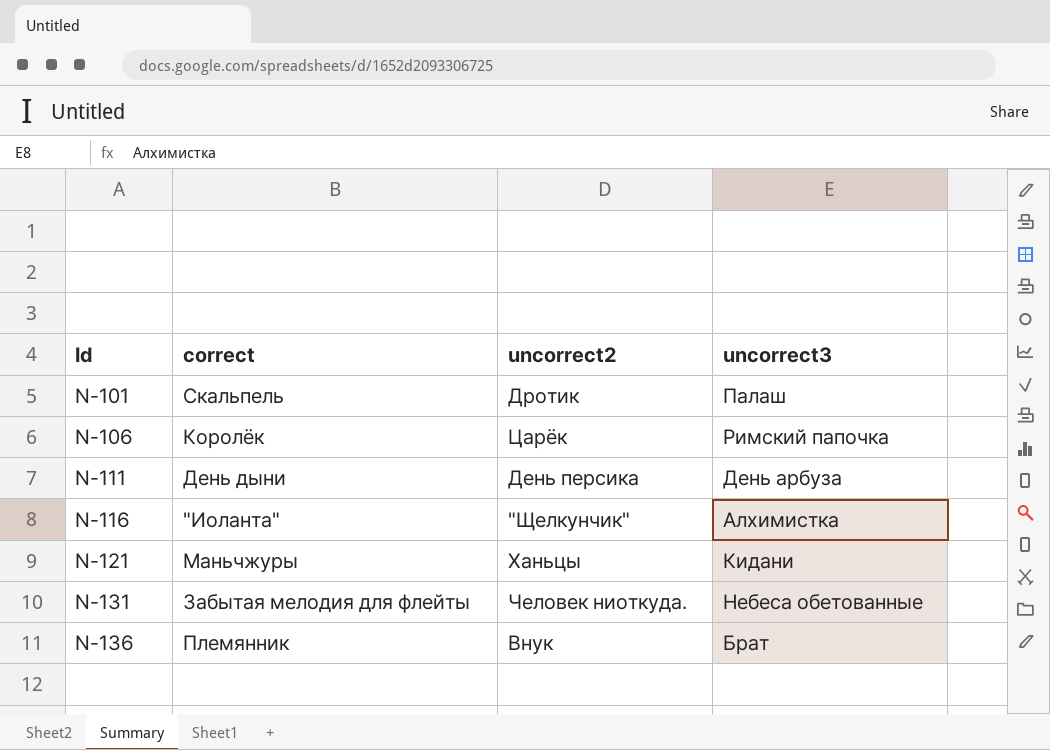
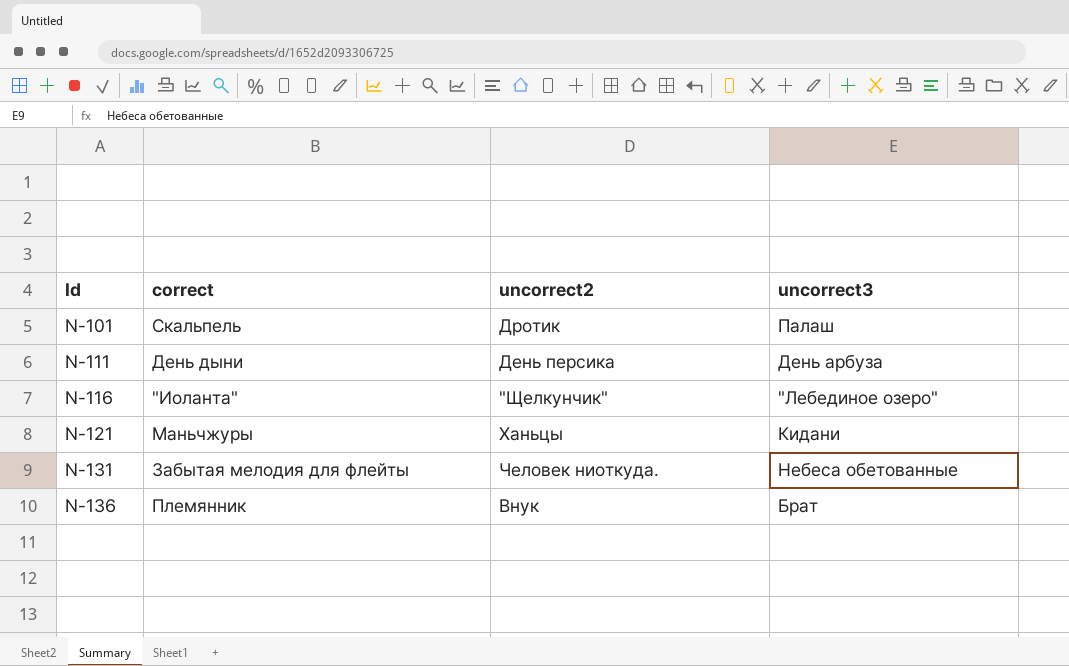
row N-106: Королёк | Царёк | Римский папочка -> none
N-116 | uncorrect3: Алхимистка -> "Лебединое озеро"

